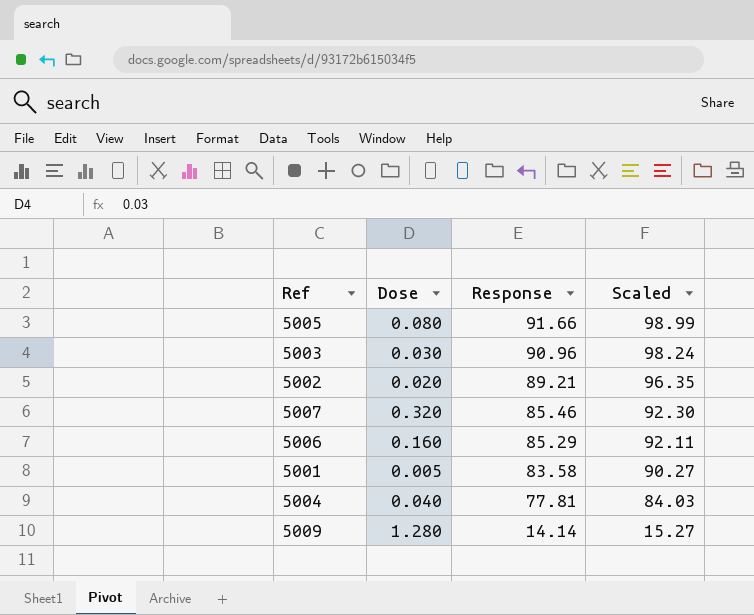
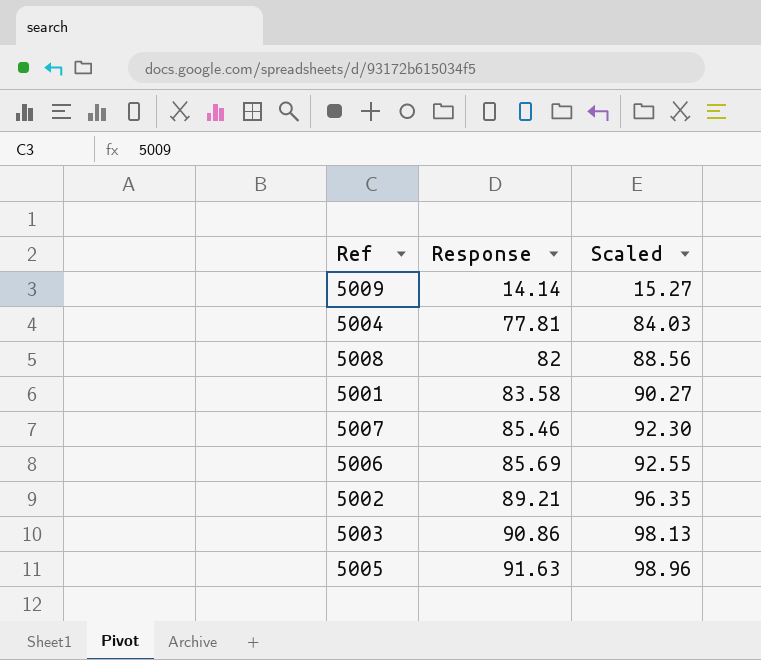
row order: Response descending -> Response ascending
column Dose | position: 2 -> none
row 5008: none -> 82 | 88.56
5006 | Response: 85.29 -> 85.69
5006 | Scaled: 92.11 -> 92.55
5003 | Response: 90.96 -> 90.86
5003 | Scaled: 98.24 -> 98.13
5005 | Response: 91.66 -> 91.63
5005 | Scaled: 98.99 -> 98.96

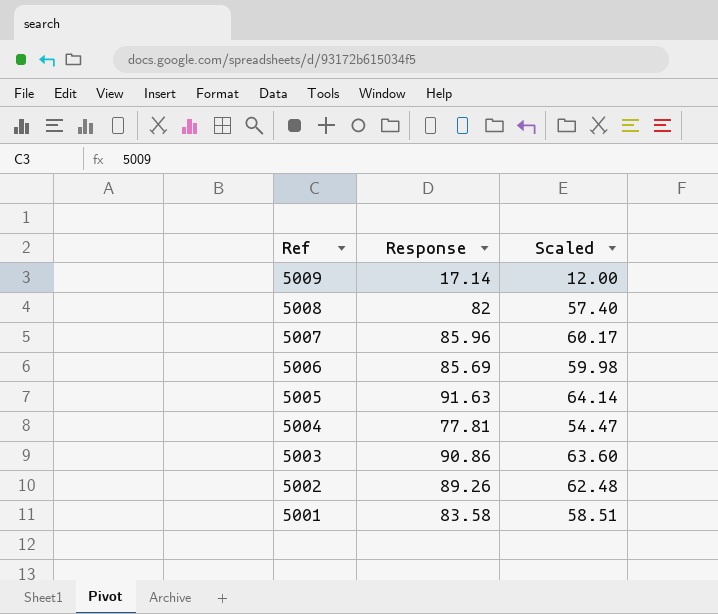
row order: Response ascending -> Ref descending
column Scaled | formula: [Response] * 1.08 -> [Response] * 0.7
5009 | Response: 14.14 -> 17.14
5007 | Response: 85.46 -> 85.96
5002 | Response: 89.21 -> 89.26

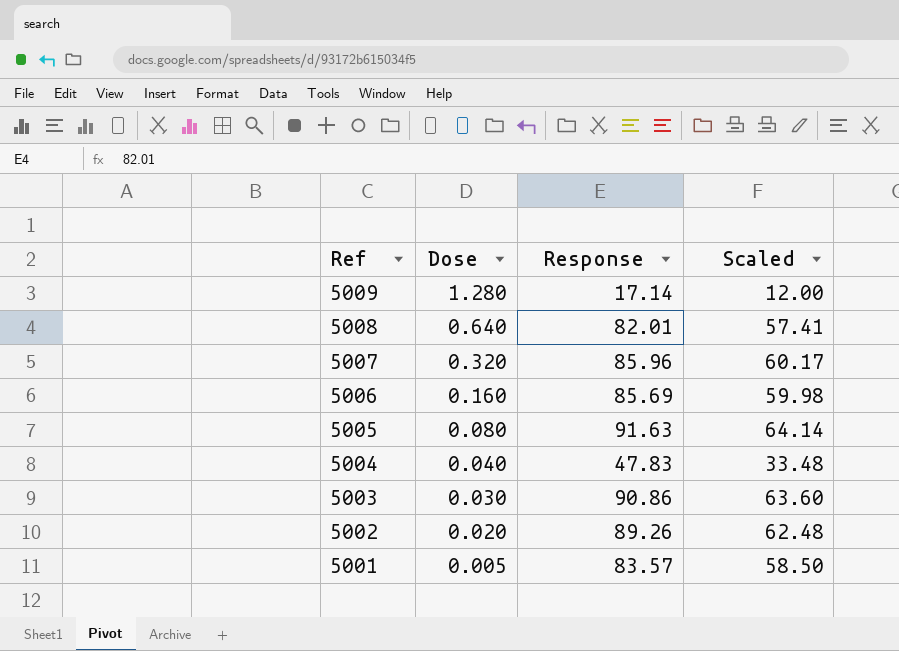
column Dose | position: none -> 2
5008 | Response: 82 -> 82.01
5008 | Scaled: 57.40 -> 57.41
5004 | Response: 77.81 -> 47.83
5004 | Scaled: 54.47 -> 33.48
5001 | Response: 83.58 -> 83.57
5001 | Scaled: 58.51 -> 58.50

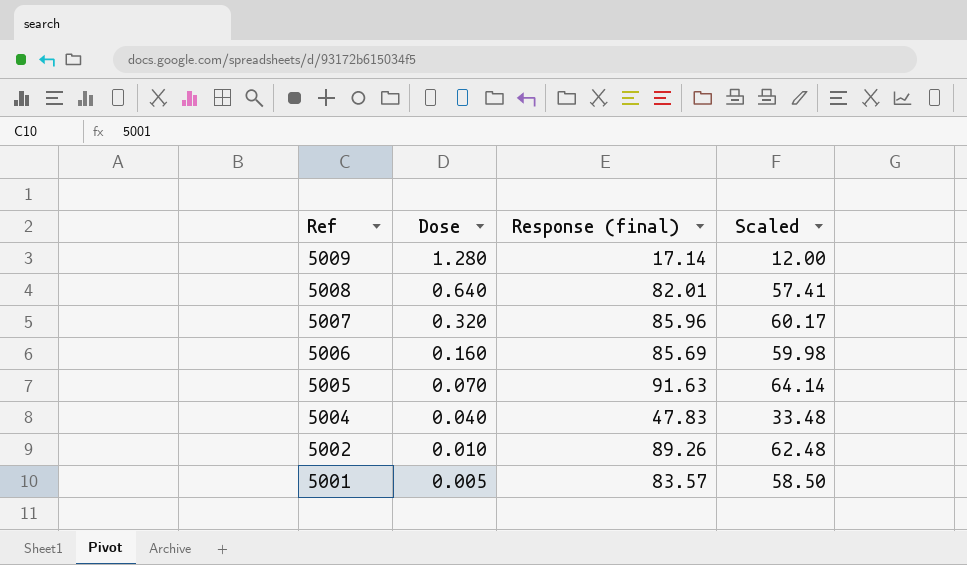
column name: Response -> Response (final)
row 5003: 0.030 | 90.86 | 63.60 -> none
5005 | Dose: 0.080 -> 0.070
5002 | Dose: 0.020 -> 0.010

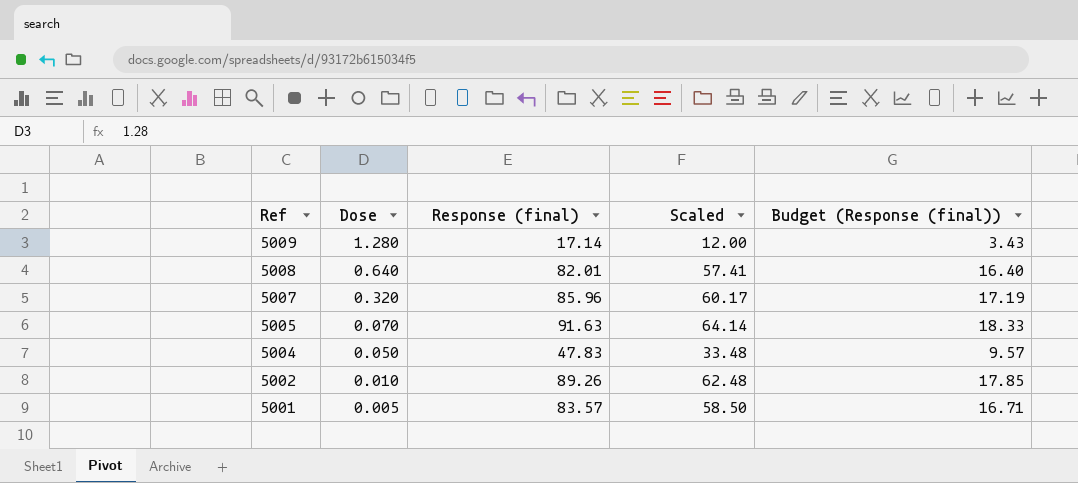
column Budget (Response (final)) | formula: none -> [Response (final)] * 0.2
row 5006: 0.160 | 85.69 | 59.98 -> none
5004 | Dose: 0.040 -> 0.050

